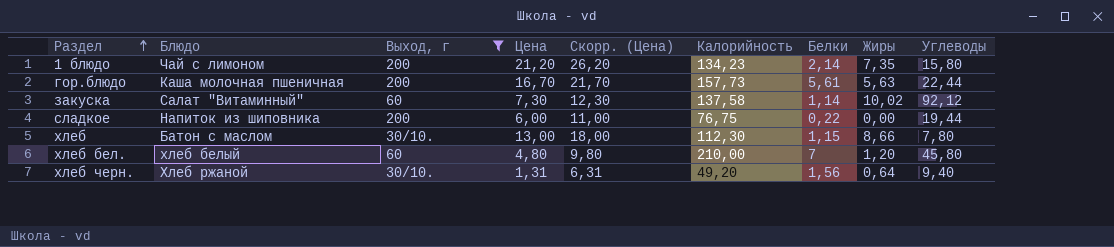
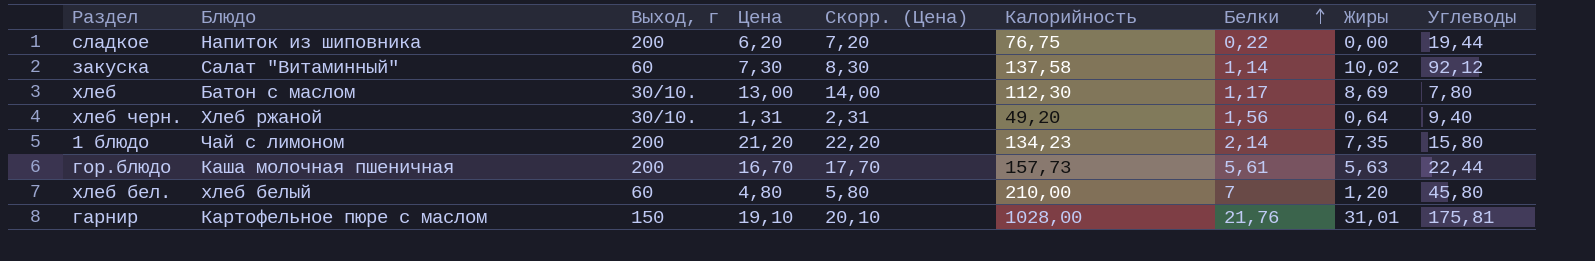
filter: Выход, г != 150 -> none
row order: Раздел ascending -> Белки ascending
column Скорр. (Цена) | formula: [Цена] + 5 -> [Цена] + 1
сладкое | Цена: 6,00 -> 6,20
хлеб | Белки: 1,15 -> 1,17
хлеб | Жиры: 8,66 -> 8,69

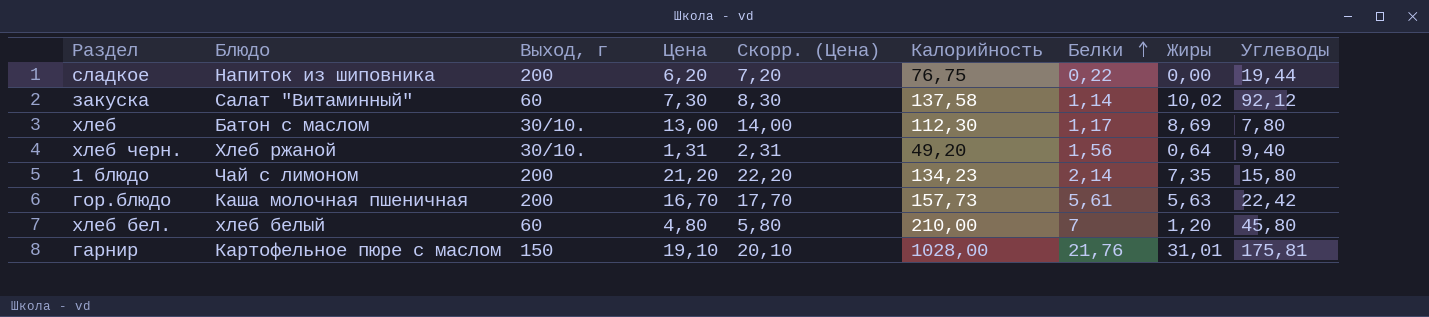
гор.блюдо | Углеводы: 22,44 -> 22,42

